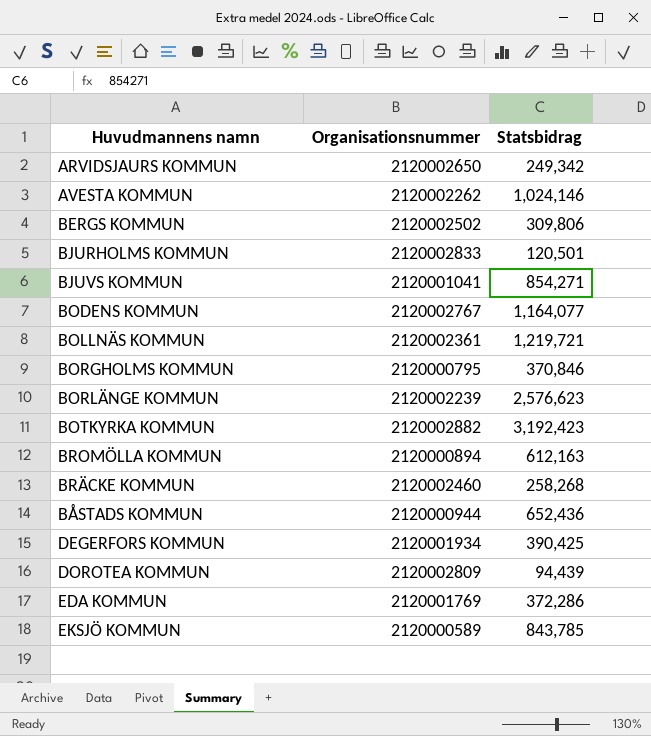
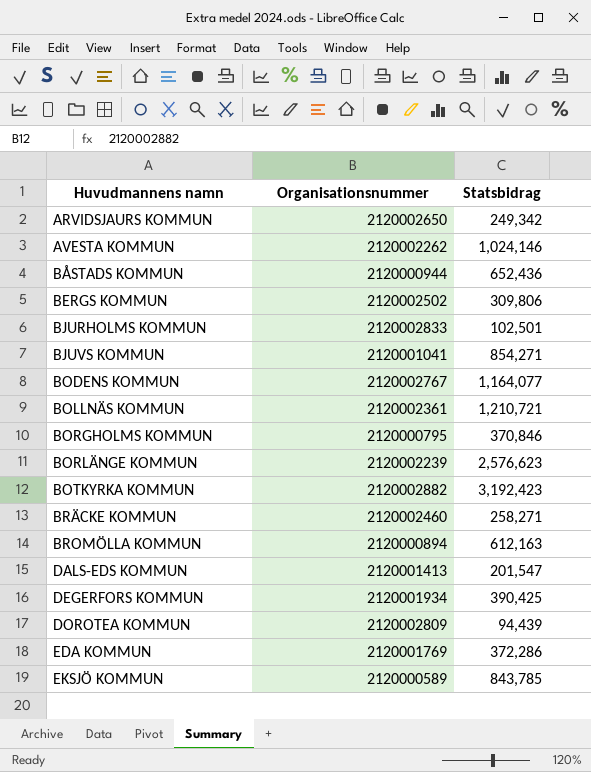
row order: none -> Huvudmannens namn ascending
BJURHOLMS KOMMUN | Statsbidrag: 120,501 -> 102,501
BOLLNÄS KOMMUN | Statsbidrag: 1,219,721 -> 1,210,721
BRÄCKE KOMMUN | Statsbidrag: 258,268 -> 258,271
row DALS-EDS KOMMUN: none -> 2120001413 | 201,547

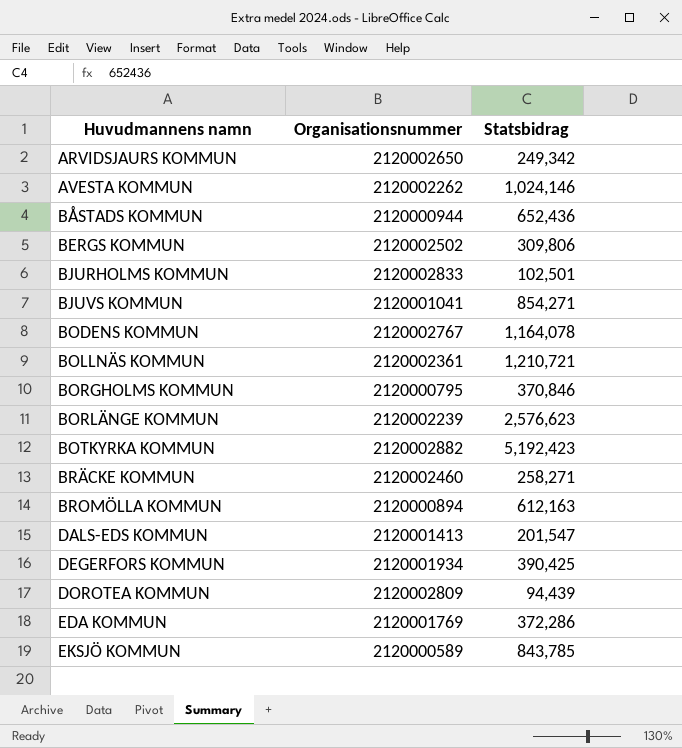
BODENS KOMMUN | Statsbidrag: 1,164,077 -> 1,164,078
BOTKYRKA KOMMUN | Statsbidrag: 3,192,423 -> 5,192,423

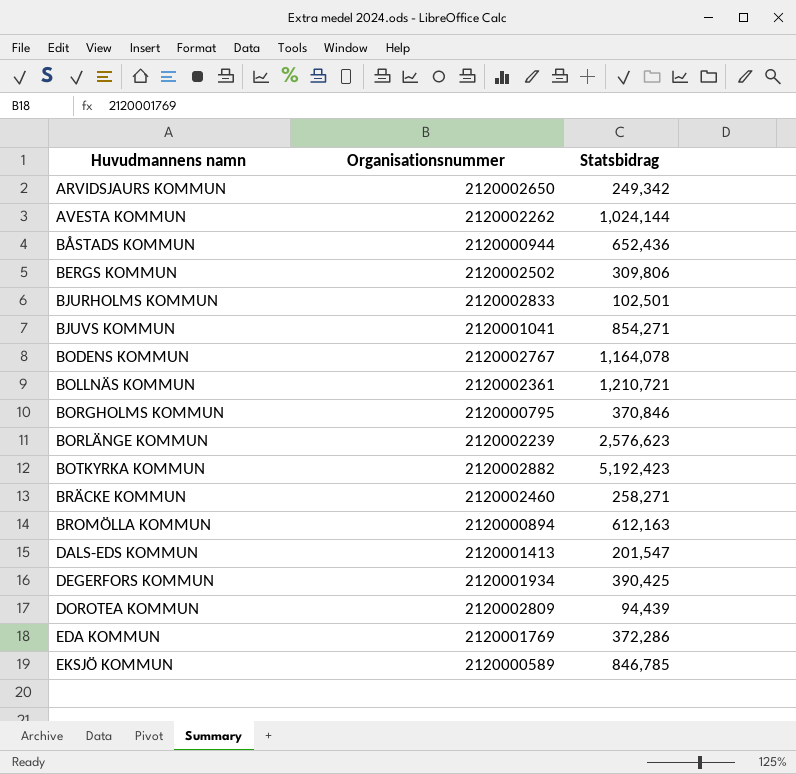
AVESTA KOMMUN | Statsbidrag: 1,024,146 -> 1,024,144
EKSJÖ KOMMUN | Statsbidrag: 843,785 -> 846,785

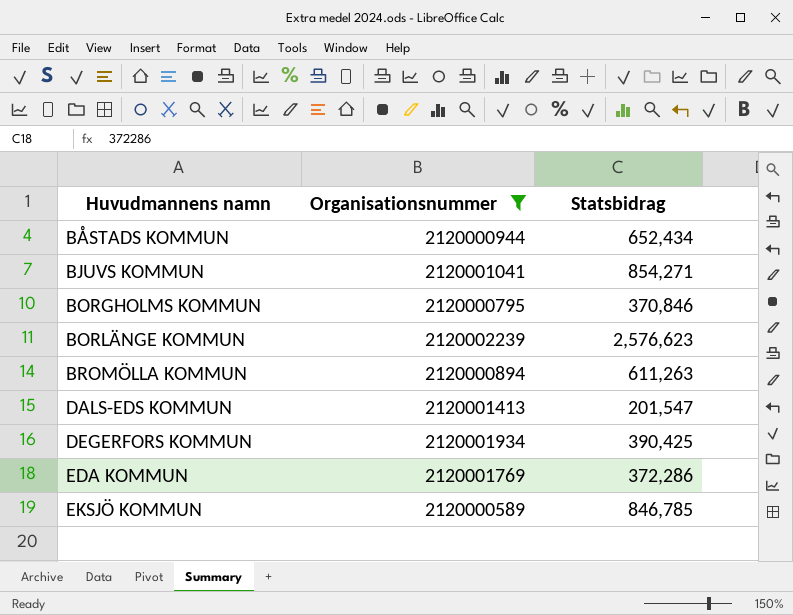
filter: none -> Organisationsnummer <= 2120002239
BÅSTADS KOMMUN | Statsbidrag: 652,436 -> 652,434
BROMÖLLA KOMMUN | Statsbidrag: 612,163 -> 611,263

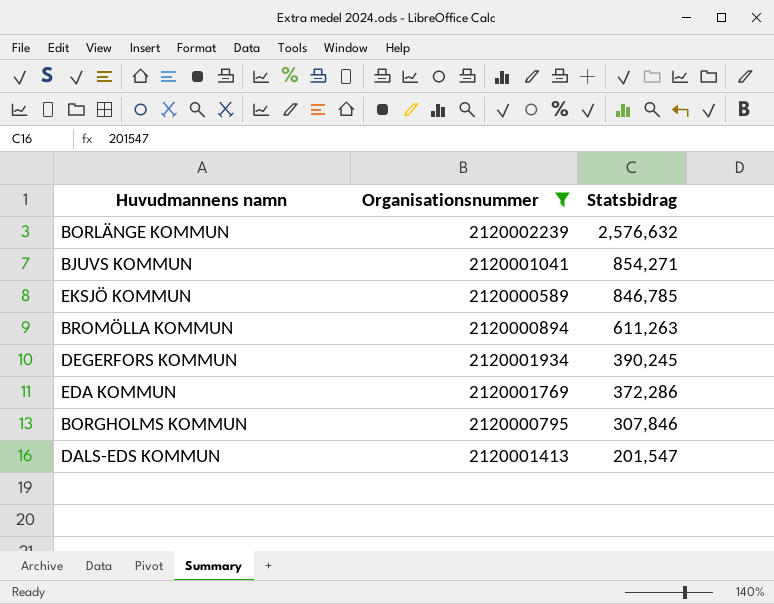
row order: Huvudmannens namn ascending -> Statsbidrag descending
row BÅSTADS KOMMUN: 2120000944 | 652,434 -> none
BORLÄNGE KOMMUN | Statsbidrag: 2,576,623 -> 2,576,632
DEGERFORS KOMMUN | Statsbidrag: 390,425 -> 390,245
BORGHOLMS KOMMUN | Statsbidrag: 370,846 -> 307,846

